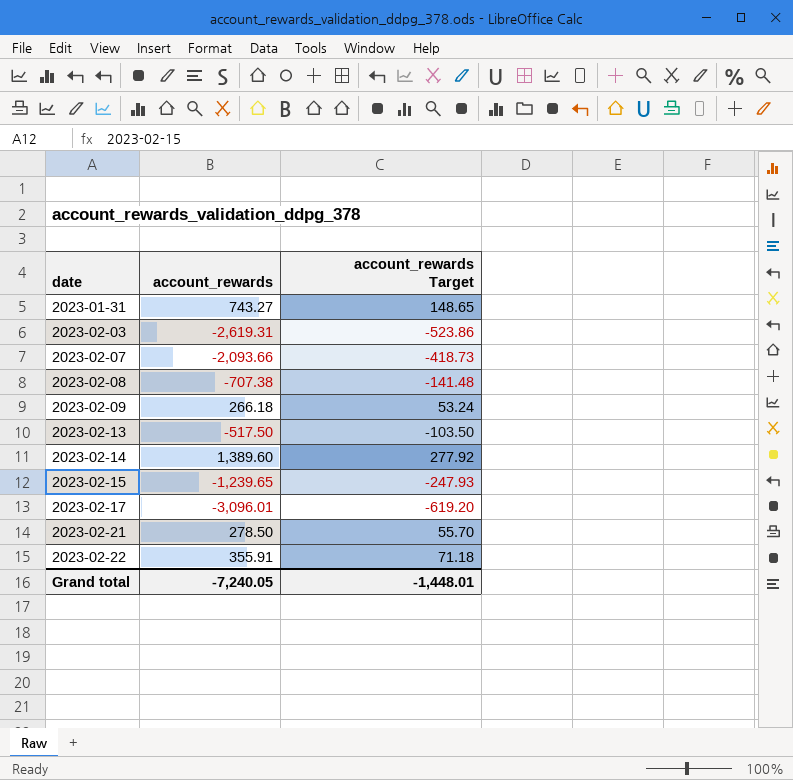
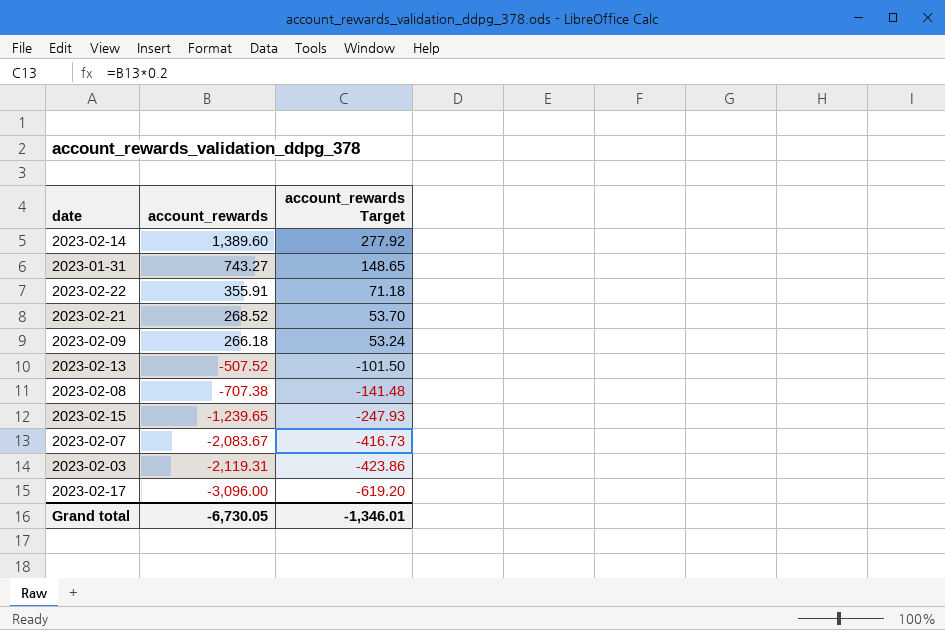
row order: date ascending -> account_rewards descending
2023-02-21 | account_rewards: 278.50 -> 268.52
2023-02-21 | account_rewards Target: 55.70 -> 53.70
2023-02-13 | account_rewards: -517.50 -> -507.52
2023-02-13 | account_rewards Target: -103.50 -> -101.50
2023-02-07 | account_rewards: -2,093.66 -> -2,083.67
2023-02-07 | account_rewards Target: -418.73 -> -416.73
2023-02-03 | account_rewards: -2,619.31 -> -2,119.31
2023-02-03 | account_rewards Target: -523.86 -> -423.86
2023-02-17 | account_rewards: -3,096.01 -> -3,096.00
Grand total | account_rewards: -7,240.05 -> -6,730.05
Grand total | account_rewards Target: -1,448.01 -> -1,346.01

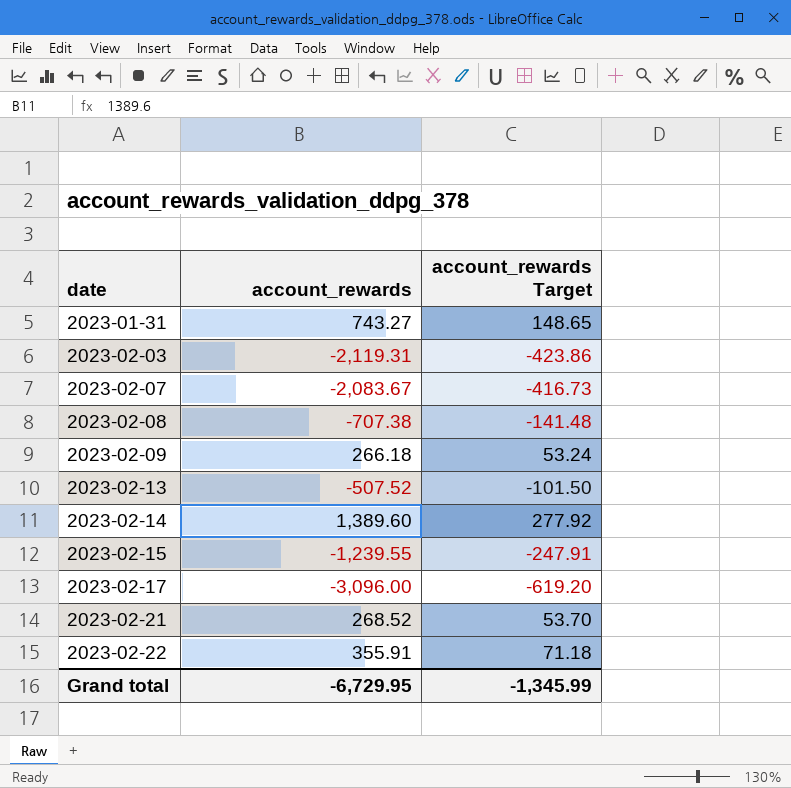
row order: account_rewards descending -> date ascending
2023-02-15 | account_rewards: -1,239.65 -> -1,239.55
2023-02-15 | account_rewards Target: -247.93 -> -247.91
Grand total | account_rewards: -6,730.05 -> -6,729.95
Grand total | account_rewards Target: -1,346.01 -> -1,345.99

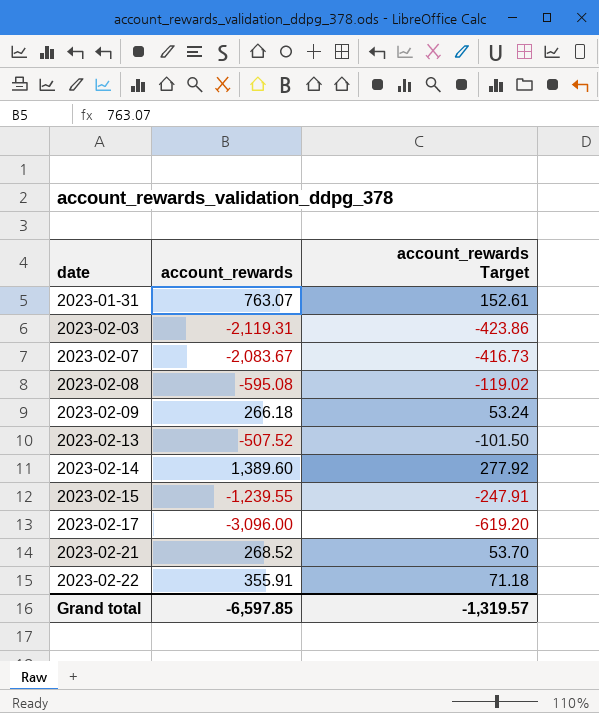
2023-01-31 | account_rewards: 743.27 -> 763.07
2023-01-31 | account_rewards Target: 148.65 -> 152.61
2023-02-08 | account_rewards: -707.38 -> -595.08
2023-02-08 | account_rewards Target: -141.48 -> -119.02
Grand total | account_rewards: -6,729.95 -> -6,597.85
Grand total | account_rewards Target: -1,345.99 -> -1,319.57

